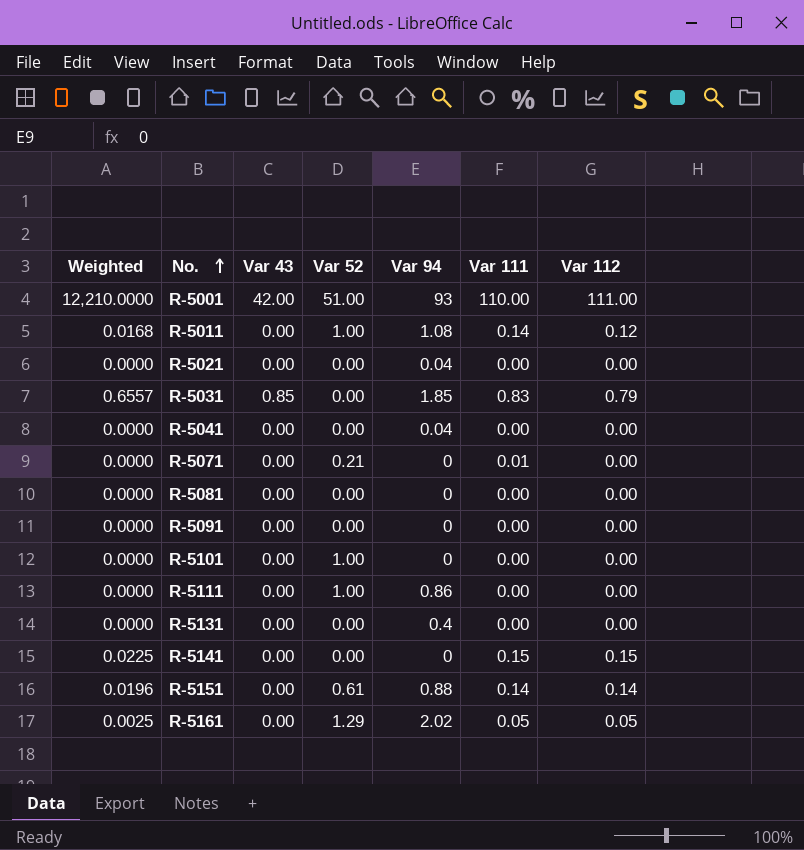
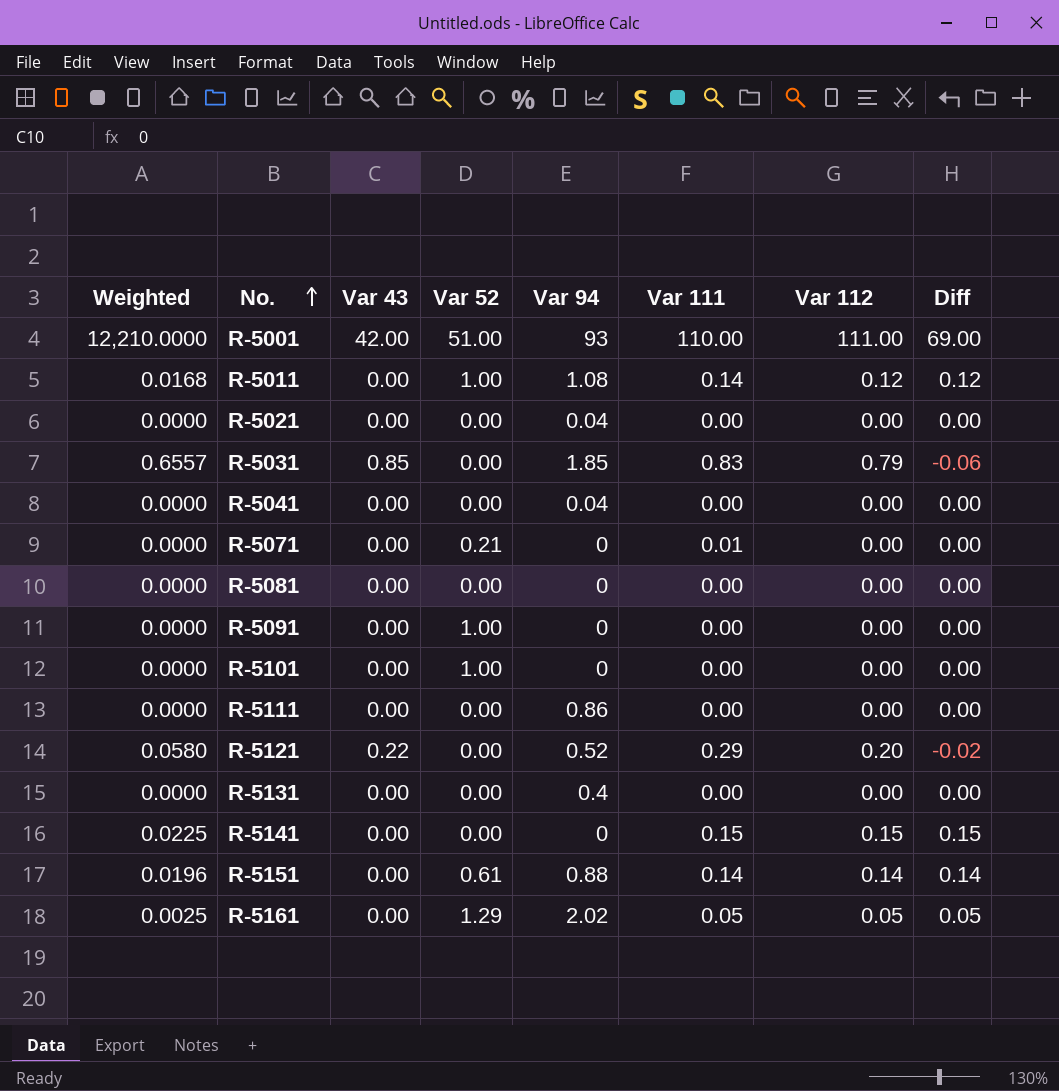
column Diff | formula: none -> [Var 112] - [Var 43]
R-5091 | Var 52: 0.00 -> 1.00
R-5111 | Var 52: 1.00 -> 0.00
row R-5121: none -> 0.0580 | 0.22 | 0.00 | 0.52 | 0.29 | 0.20 | -0.02

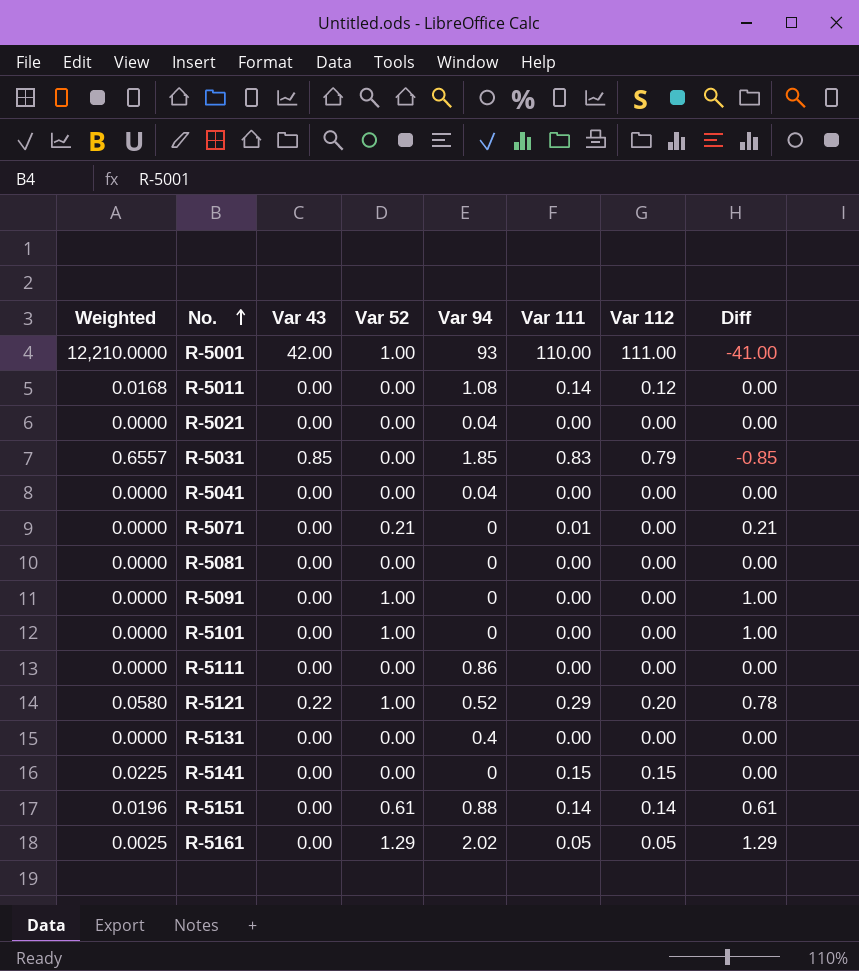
column Diff | formula: [Var 112] - [Var 43] -> [Var 52] - [Var 43]
R-5001 | Var 52: 51.00 -> 1.00
R-5011 | Var 52: 1.00 -> 0.00
R-5121 | Var 52: 0.00 -> 1.00

